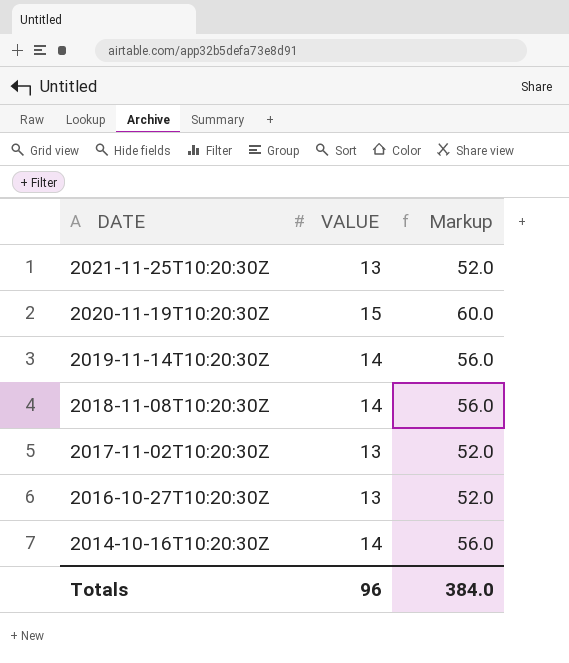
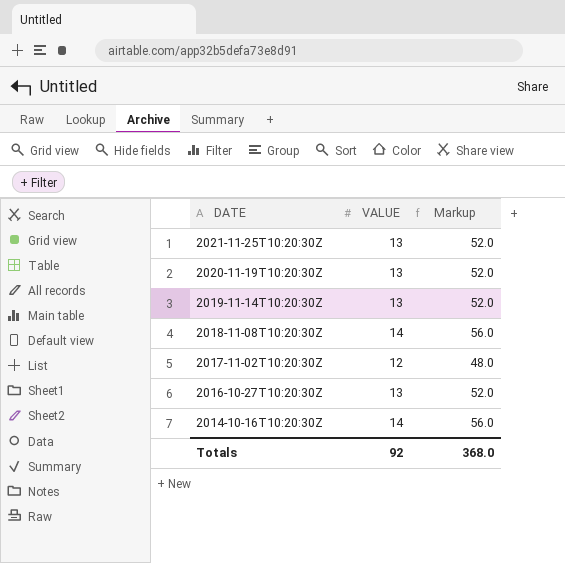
2020-11-19T10:20:30Z | VALUE: 15 -> 13
2020-11-19T10:20:30Z | Markup: 60.0 -> 52.0
2019-11-14T10:20:30Z | VALUE: 14 -> 13
2019-11-14T10:20:30Z | Markup: 56.0 -> 52.0
2017-11-02T10:20:30Z | VALUE: 13 -> 12
2017-11-02T10:20:30Z | Markup: 52.0 -> 48.0
Totals | VALUE: 96 -> 92
Totals | Markup: 384.0 -> 368.0

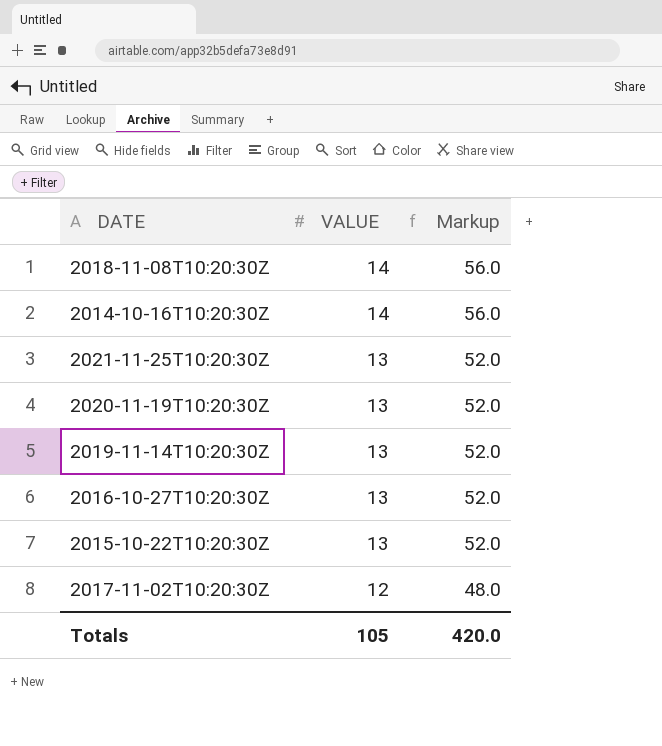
row order: DATE descending -> VALUE descending
row 2015-10-22T10:20:30Z: none -> 13 | 52.0
Totals | VALUE: 92 -> 105
Totals | Markup: 368.0 -> 420.0

